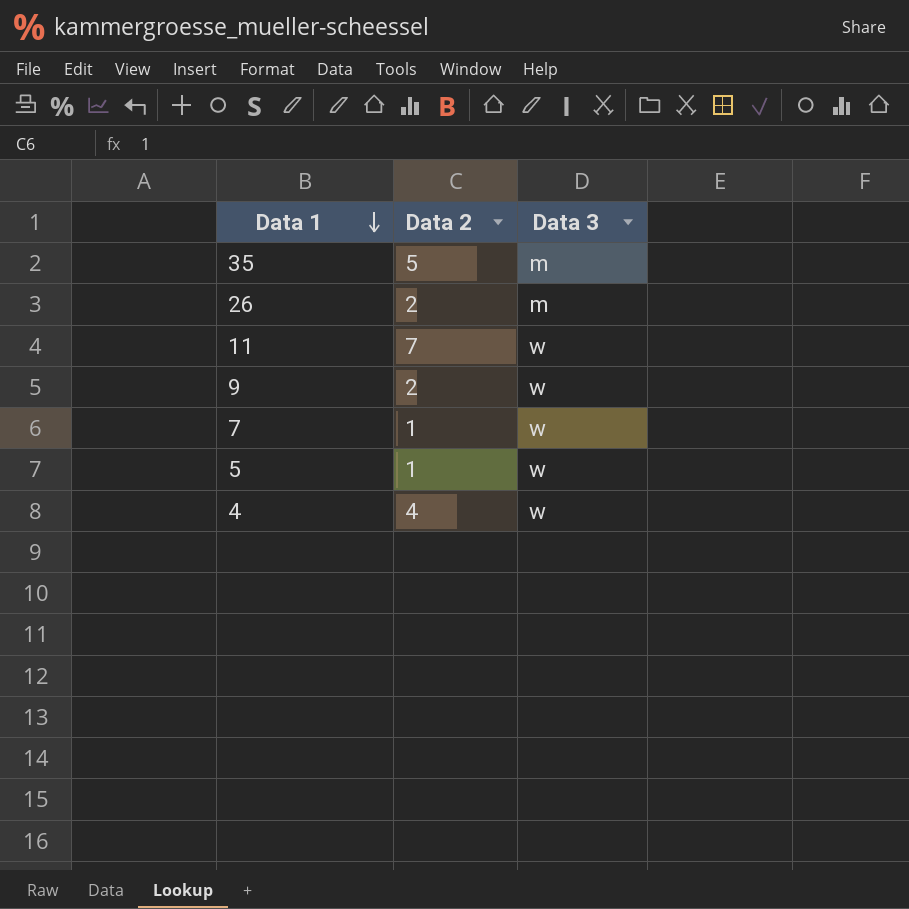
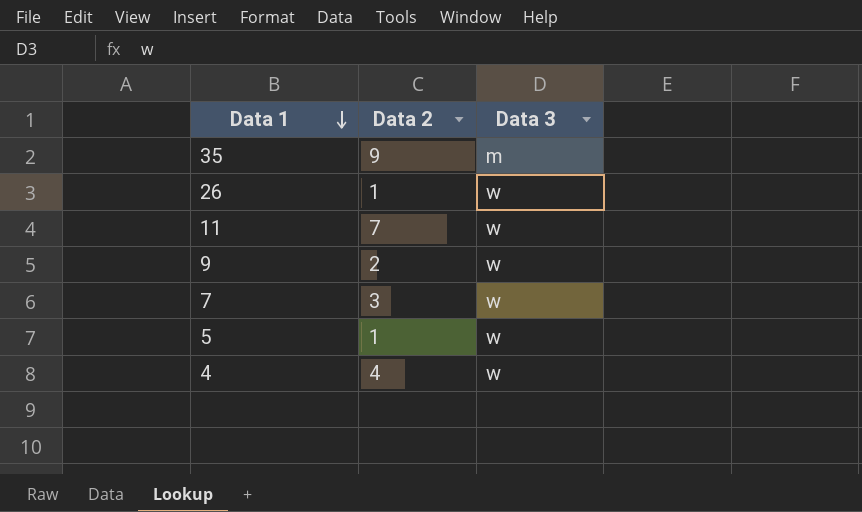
35 | Data 2: 5 -> 9
26 | Data 2: 2 -> 1
26 | Data 3: m -> w
7 | Data 2: 1 -> 3

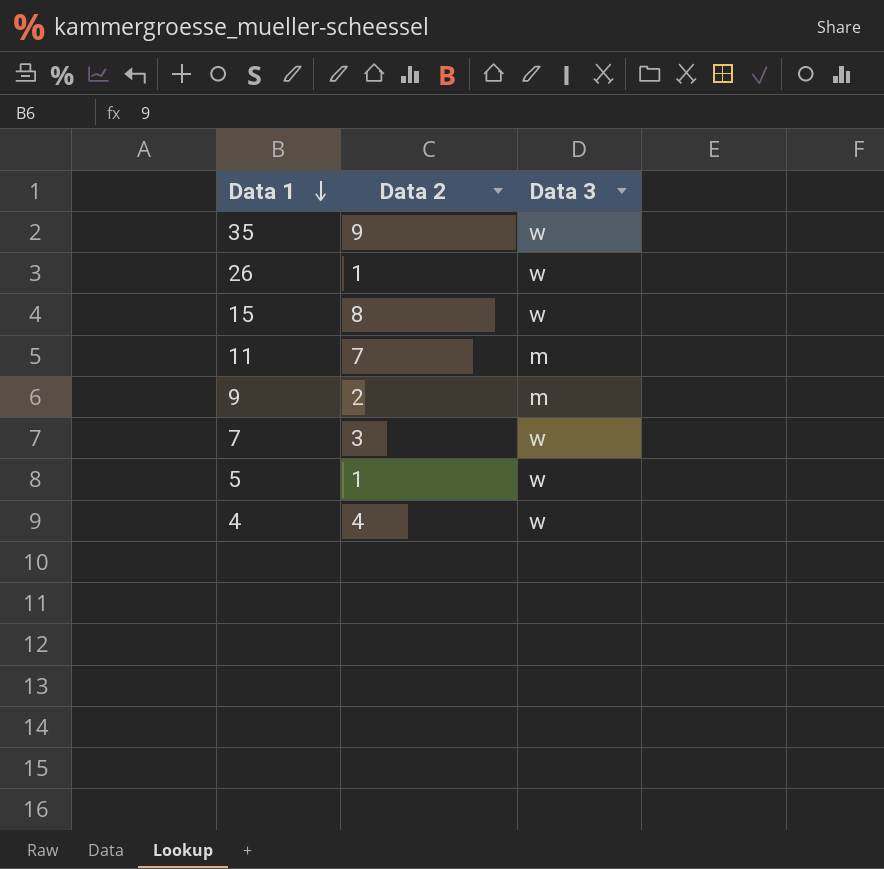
35 | Data 3: m -> w
row 15: none -> 8 | w
11 | Data 3: w -> m
9 | Data 3: w -> m

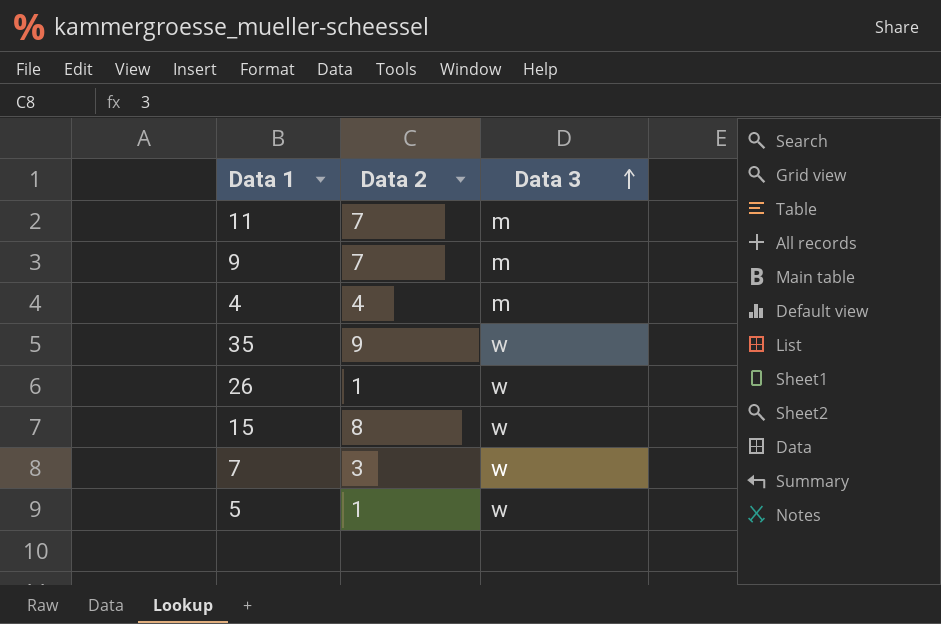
row order: Data 1 descending -> Data 3 ascending
9 | Data 2: 2 -> 7
4 | Data 3: w -> m

